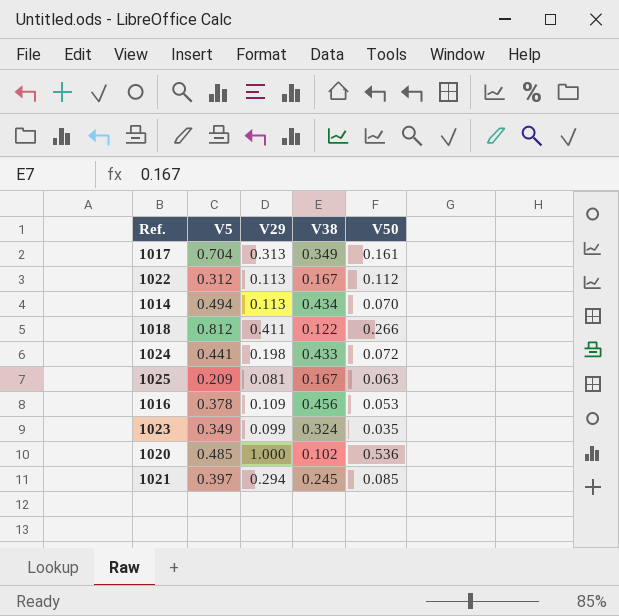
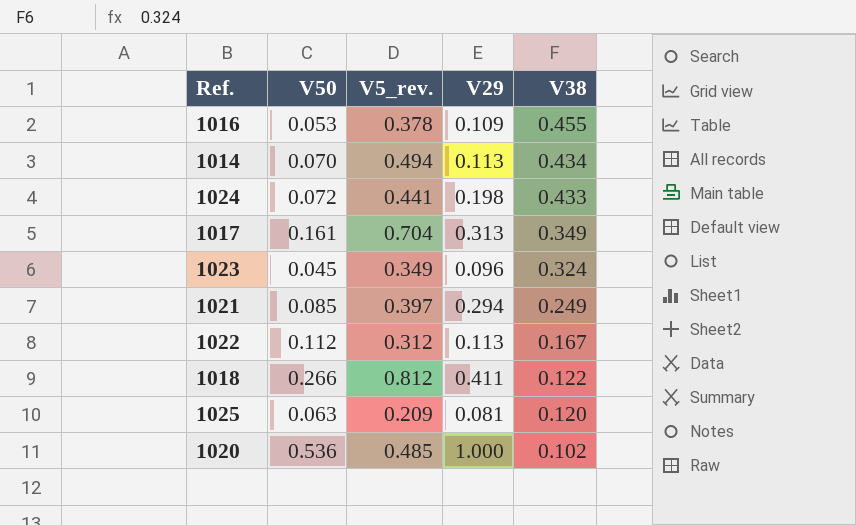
row order: none -> V38 descending
column V50 | position: 5 -> 2
column name: V5 -> V5_rev.
1016 | V38: 0.456 -> 0.455
1023 | V50: 0.035 -> 0.045
1023 | V29: 0.099 -> 0.096
1021 | V38: 0.245 -> 0.249
1025 | V38: 0.167 -> 0.120

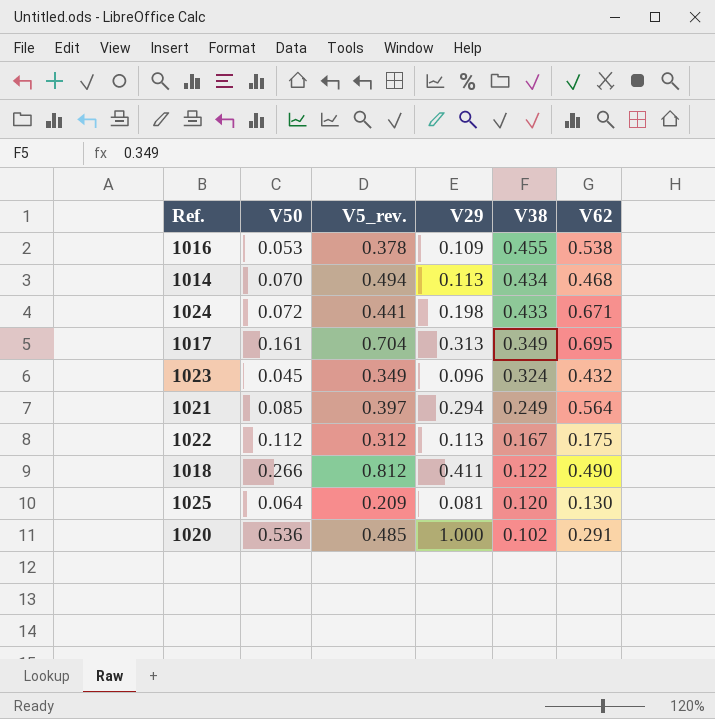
column V62 | position: none -> 6
1025 | V50: 0.063 -> 0.064

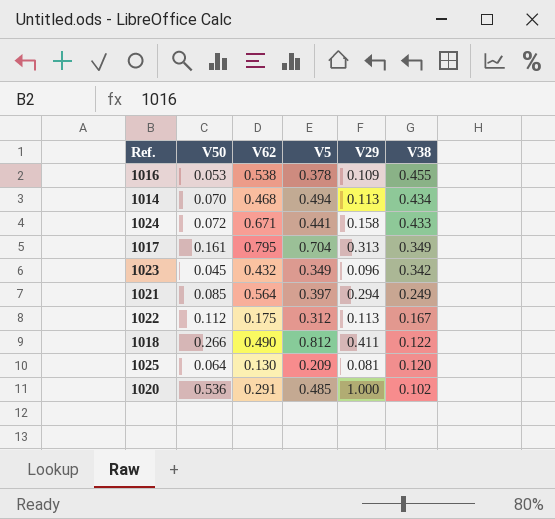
column V62 | position: 6 -> 3
column name: V5_rev. -> V5
1024 | V29: 0.198 -> 0.158
1017 | V62: 0.695 -> 0.795
1023 | V38: 0.324 -> 0.342

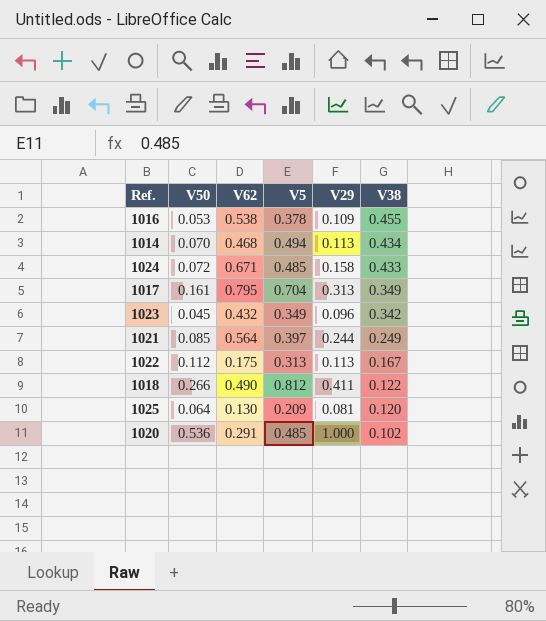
1024 | V5: 0.441 -> 0.485
1021 | V29: 0.294 -> 0.244
1022 | V5: 0.312 -> 0.313

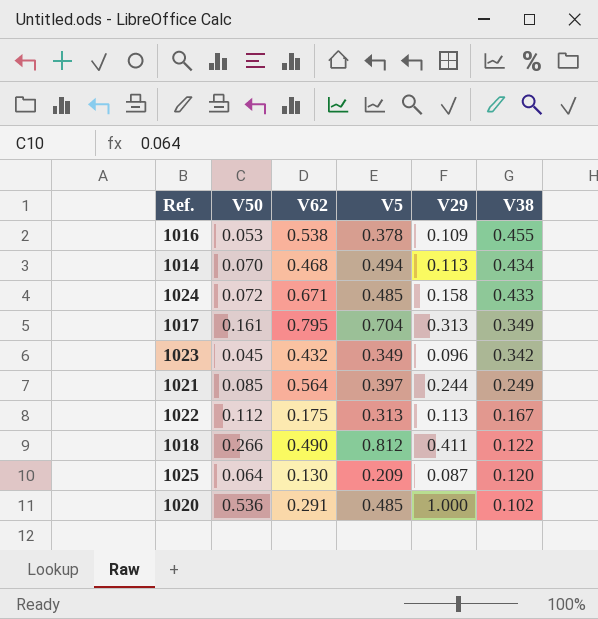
1025 | V29: 0.081 -> 0.087

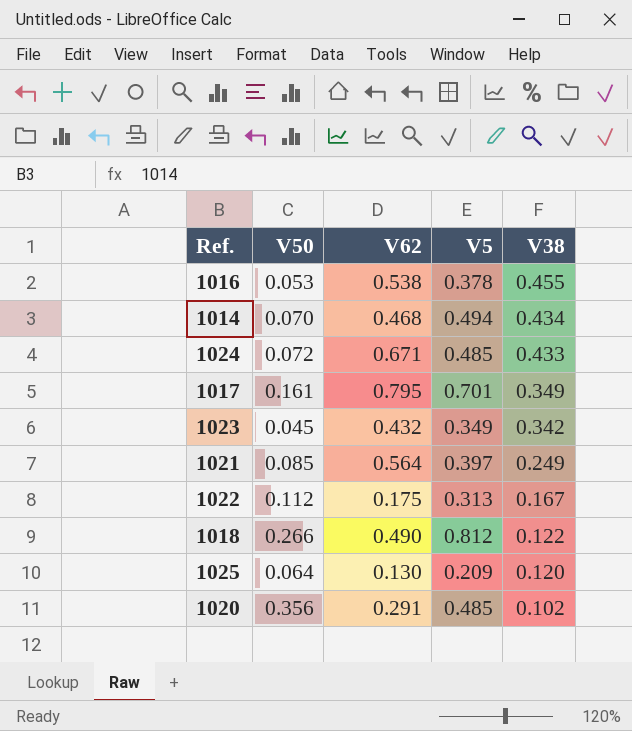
column V29 | position: 5 -> none
1017 | V5: 0.704 -> 0.701
1020 | V50: 0.536 -> 0.356

